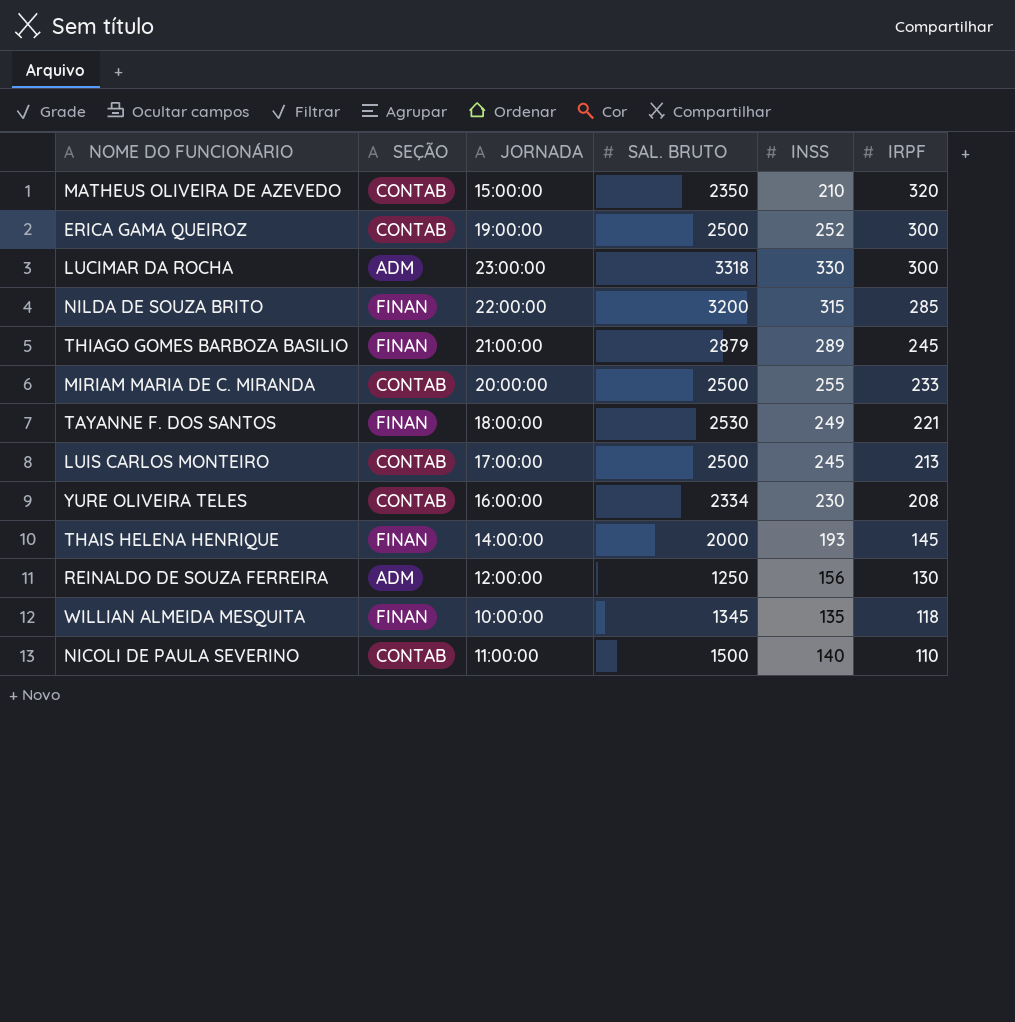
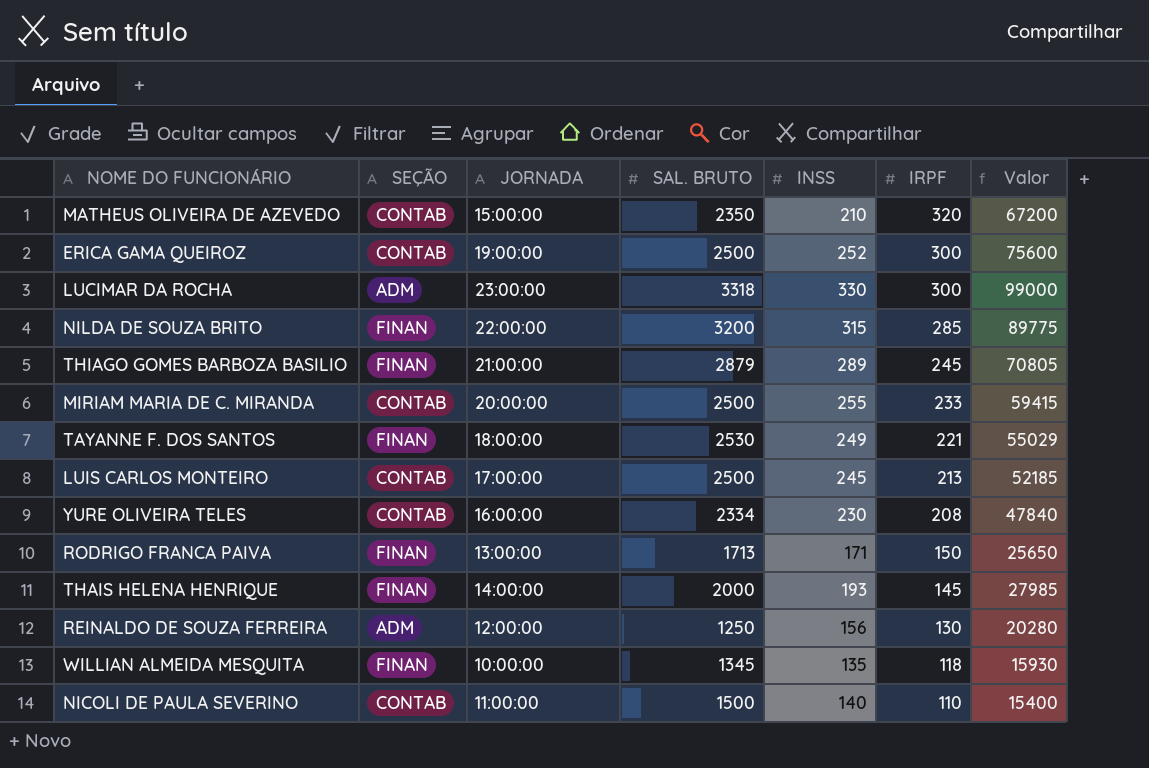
column Valor | formula: none -> [INSS] * [IRPF]
row RODRIGO FRANCA PAIVA: none -> FINAN | 13:00:00 | 1713 | 171 | 150 | 25650

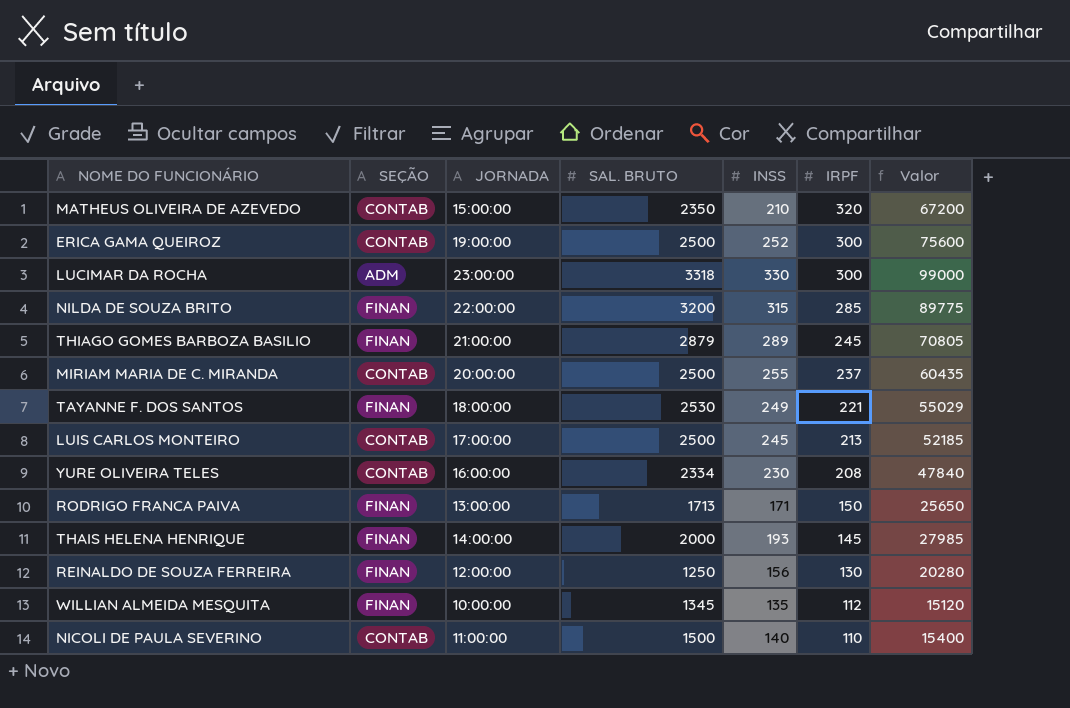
MIRIAM MARIA DE C. MIRANDA | IRPF: 233 -> 237
MIRIAM MARIA DE C. MIRANDA | Valor: 59415 -> 60435
REINALDO DE SOUZA FERREIRA | SEÇÃO: ADM -> FINAN
WILLIAN ALMEIDA MESQUITA | IRPF: 118 -> 112
WILLIAN ALMEIDA MESQUITA | Valor: 15930 -> 15120

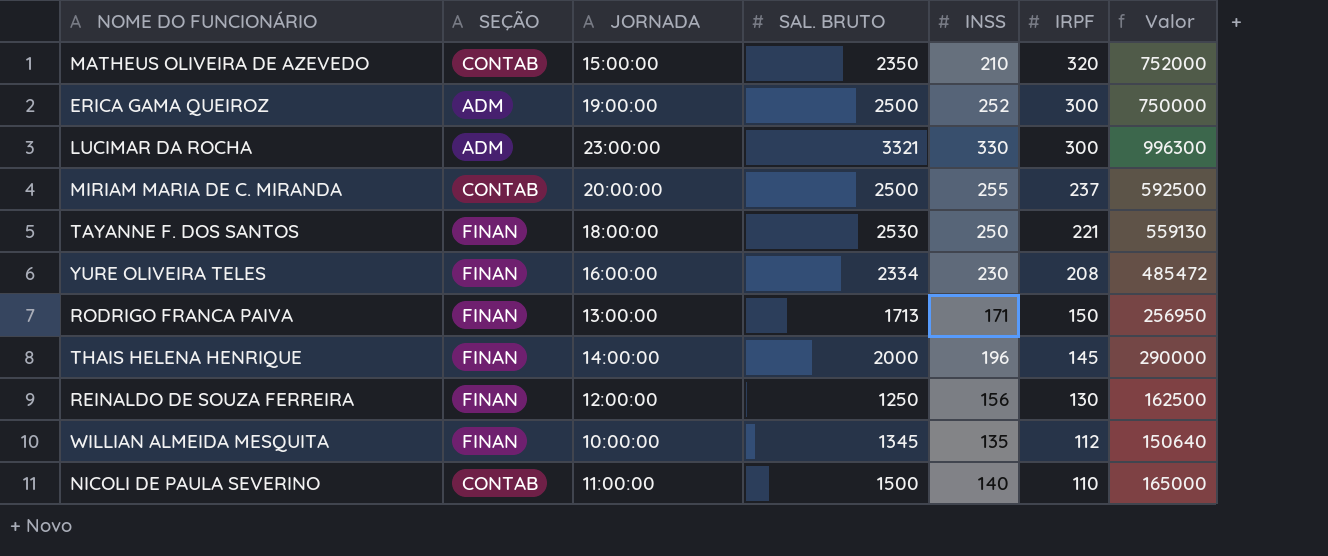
column Valor | formula: [INSS] * [IRPF] -> [SAL. BRUTO] * [IRPF]
row NILDA DE SOUZA BRITO: FINAN | 22:00:00 | 3200 | 315 | 285 | 89775 -> none
row THIAGO GOMES BARBOZA BASILIO: FINAN | 21:00:00 | 2879 | 289 | 245 | 70805 -> none
row LUIS CARLOS MONTEIRO: CONTAB | 17:00:00 | 2500 | 245 | 213 | 52185 -> none
ERICA GAMA QUEIROZ | SEÇÃO: CONTAB -> ADM
LUCIMAR DA ROCHA | SAL. BRUTO: 3318 -> 3321
TAYANNE F. DOS SANTOS | INSS: 249 -> 250
YURE OLIVEIRA TELES | SEÇÃO: CONTAB -> FINAN
THAIS HELENA HENRIQUE | INSS: 193 -> 196

